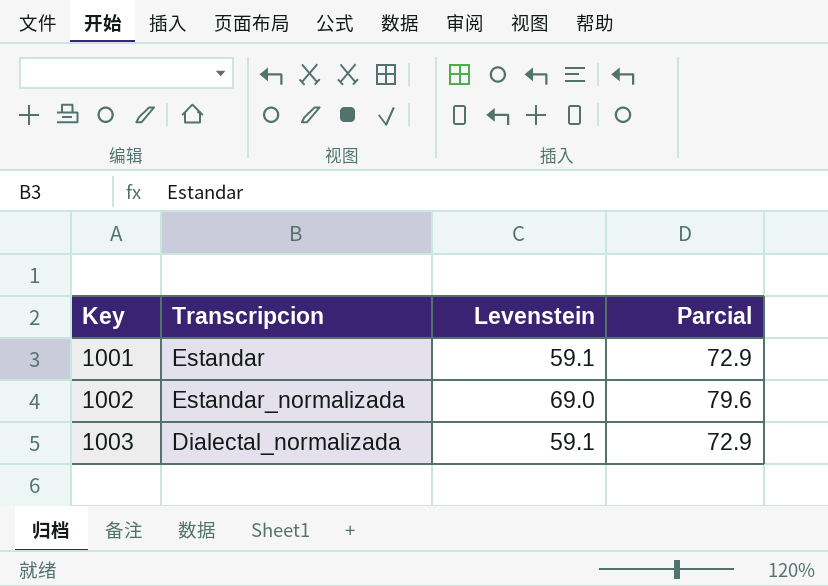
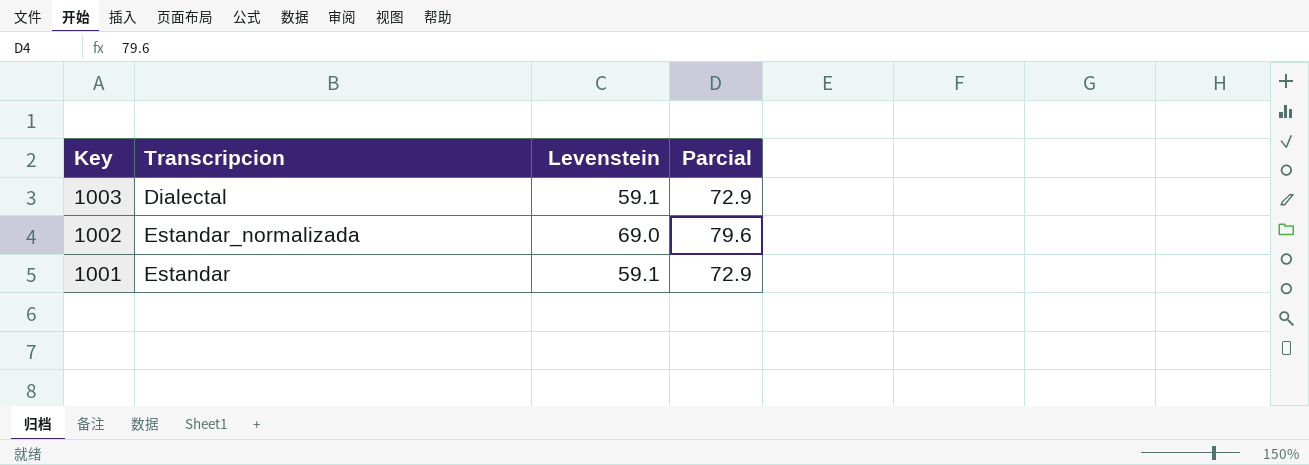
row order: Key ascending -> Key descending
1003 | Transcripcion: Dialectal_normalizada -> Dialectal

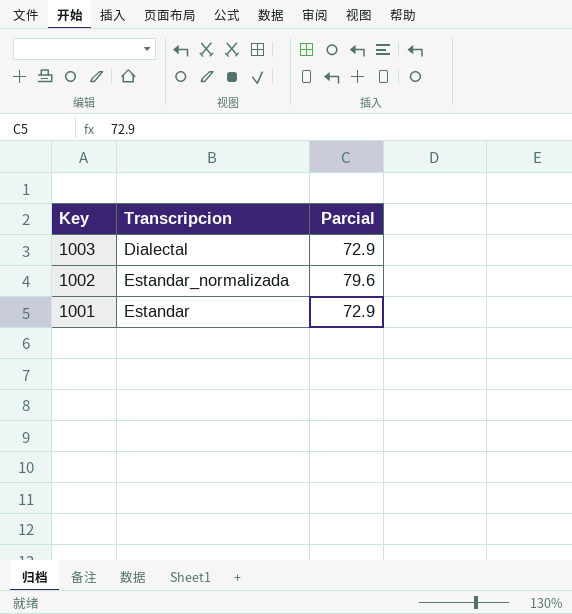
column Levenstein | position: 3 -> none

